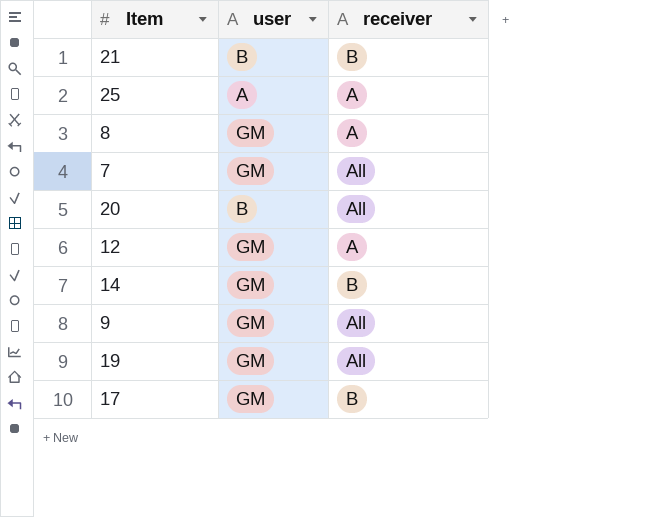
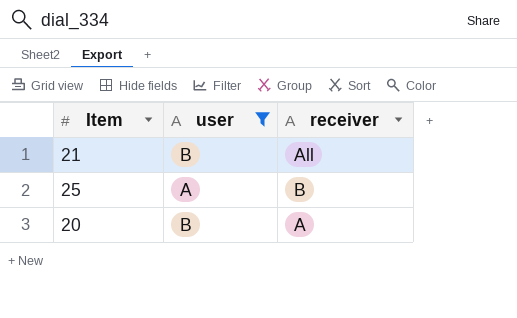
filter: none -> user != GM
21 | receiver: B -> All
25 | receiver: A -> B
20 | receiver: All -> A

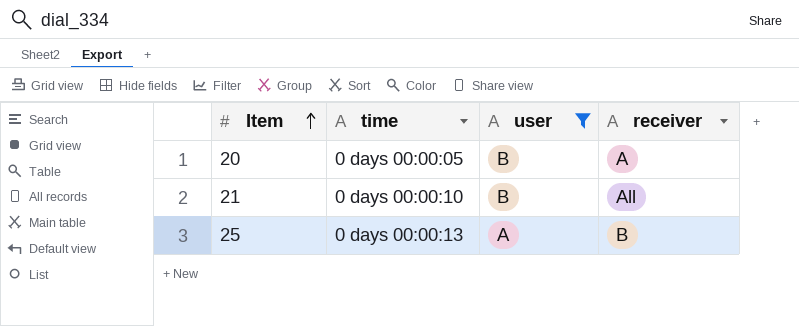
row order: none -> Item ascending
column time | position: none -> 2

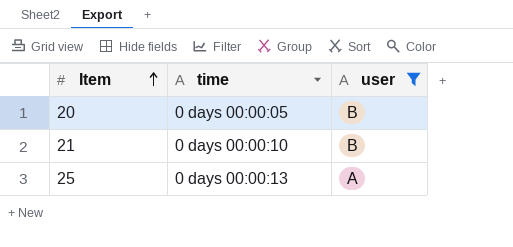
column receiver | position: 4 -> none

